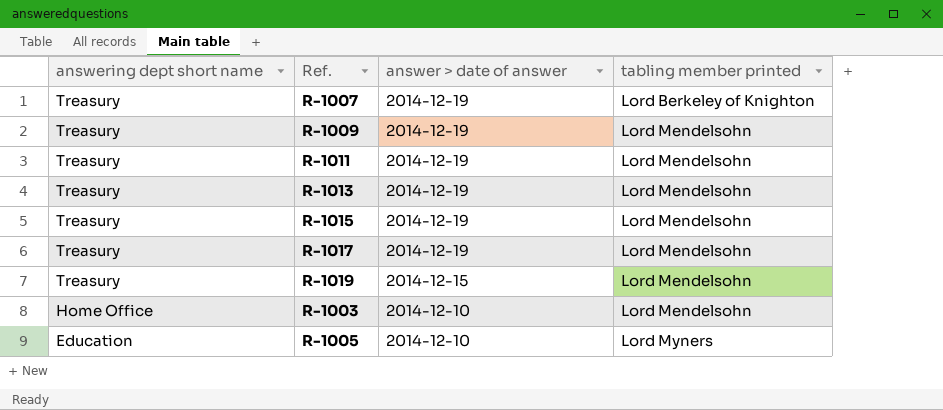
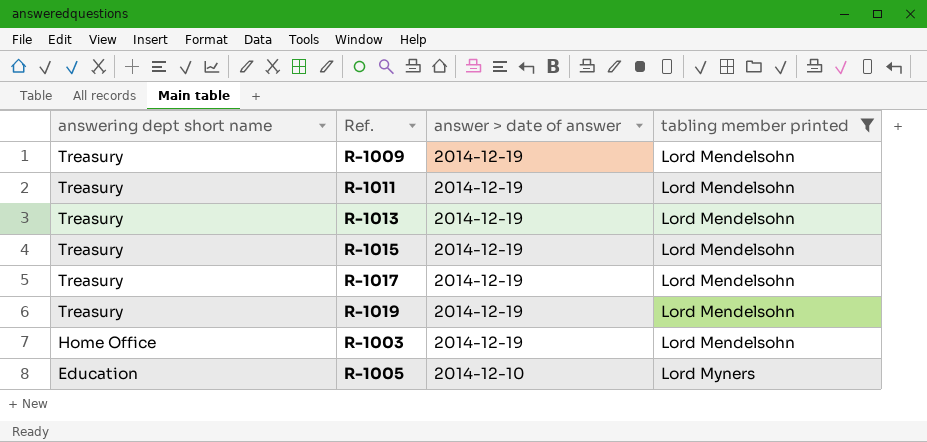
filter: none -> tabling member printed != Lord Berkeley of Knighton
R-1019 | answer > date of answer: 2014-12-15 -> 2014-12-19
R-1003 | answer > date of answer: 2014-12-10 -> 2014-12-19

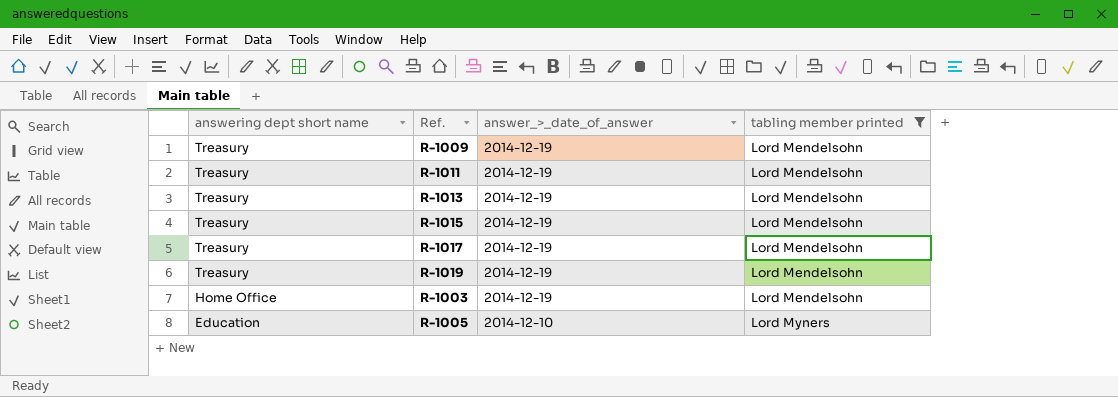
column name: answer > date of answer -> answer_>_date_of_answer

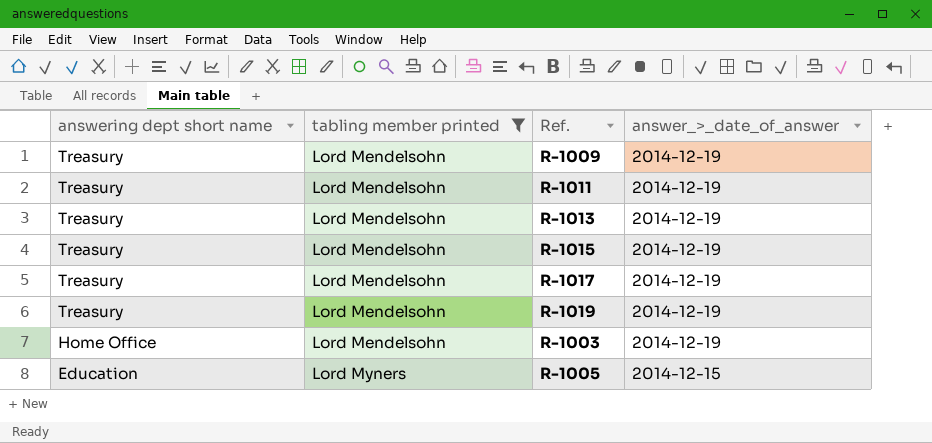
column tabling member printed | position: 4 -> 2
R-1005 | answer_>_date_of_answer: 2014-12-10 -> 2014-12-15

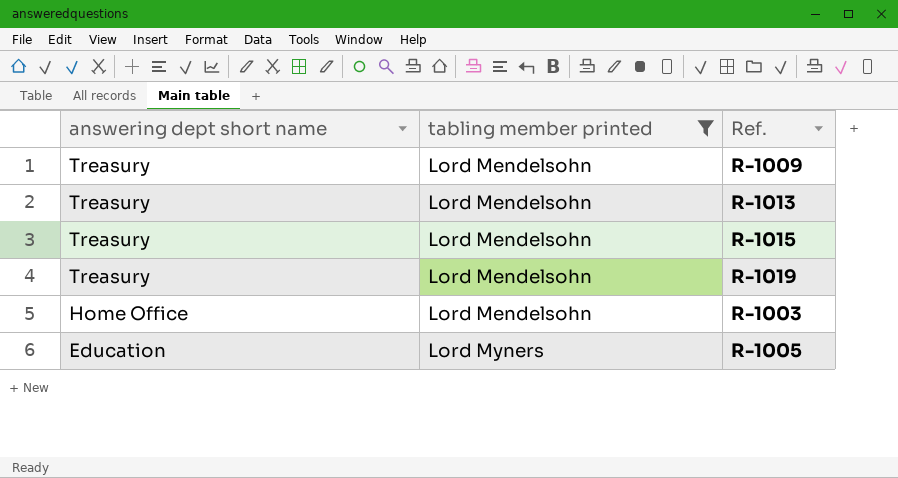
column answer_>_date_of_answer | position: 4 -> none
row R-1011: Treasury | Lord Mendelsohn | 2014-12-19 -> none
row R-1017: Treasury | Lord Mendelsohn | 2014-12-19 -> none

